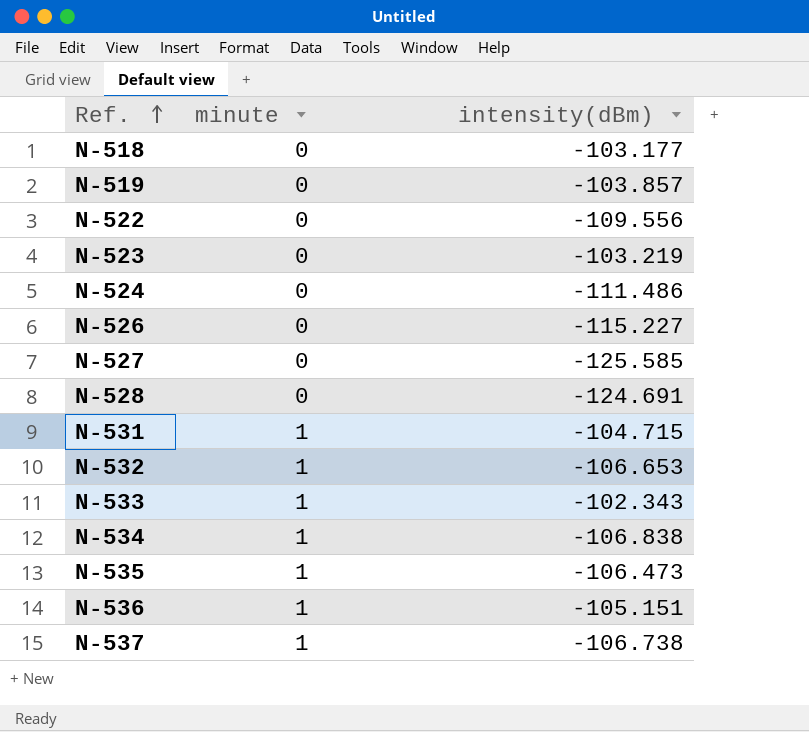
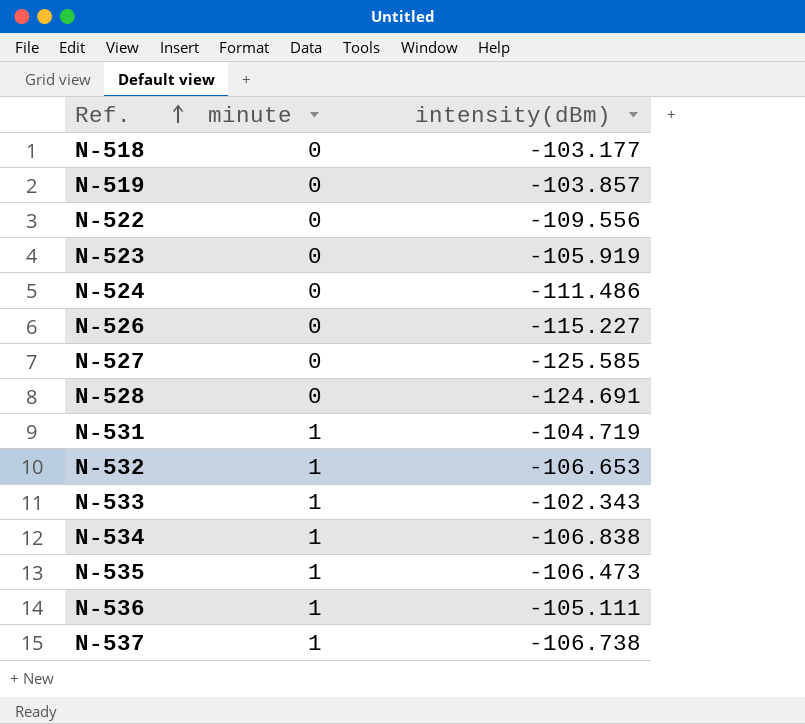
N-523 | intensity(dBm): -103.219 -> -105.919
N-531 | intensity(dBm): -104.715 -> -104.719
N-536 | intensity(dBm): -105.151 -> -105.111

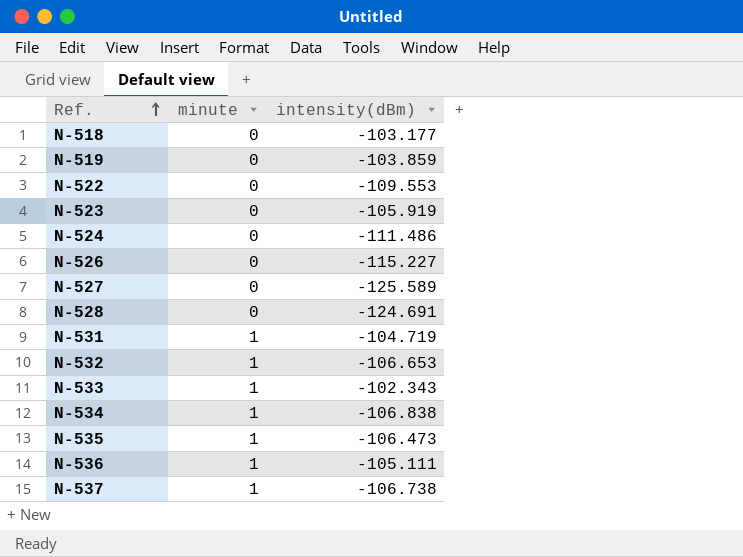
N-519 | intensity(dBm): -103.857 -> -103.859
N-522 | intensity(dBm): -109.556 -> -109.553
N-527 | intensity(dBm): -125.585 -> -125.589

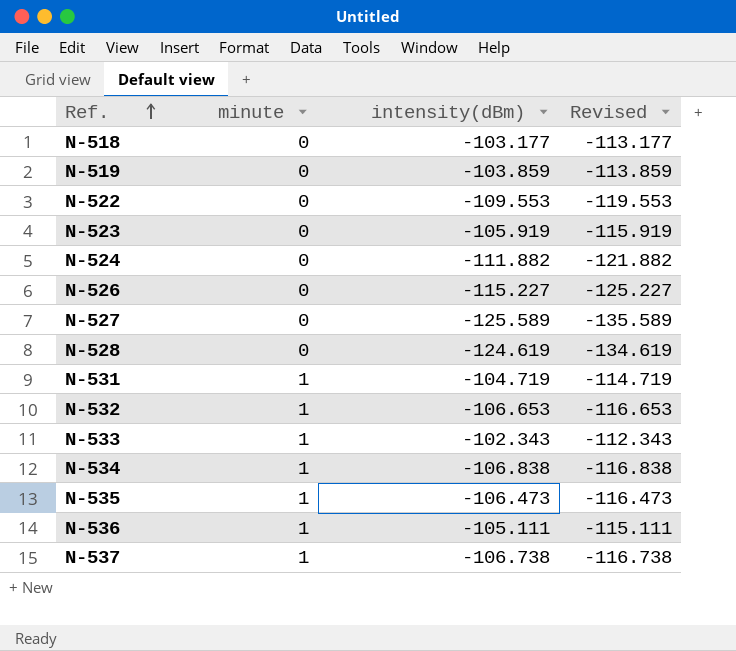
column Revised | formula: none -> [intensity(dBm)] - 10
N-524 | intensity(dBm): -111.486 -> -111.882
N-528 | intensity(dBm): -124.691 -> -124.619

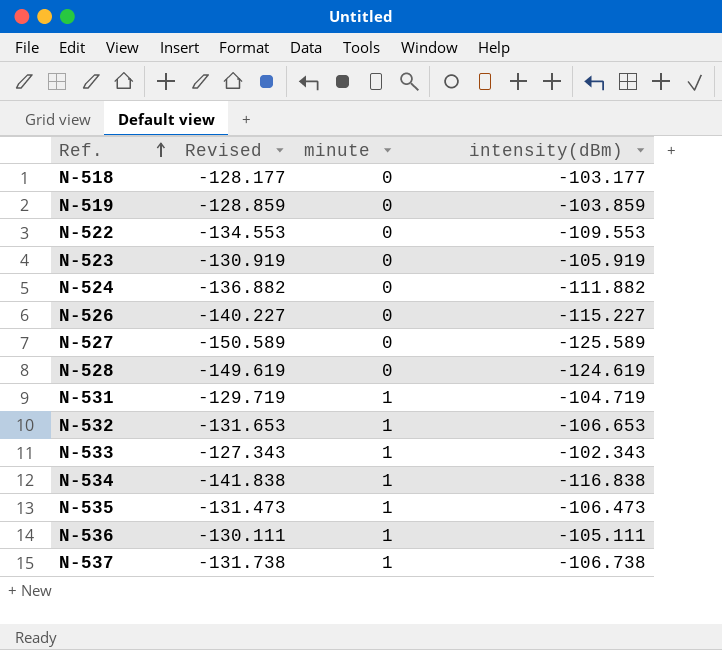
column Revised | formula: [intensity(dBm)] - 10 -> [intensity(dBm)] - 25
column Revised | position: 4 -> 2
N-534 | intensity(dBm): -106.838 -> -116.838

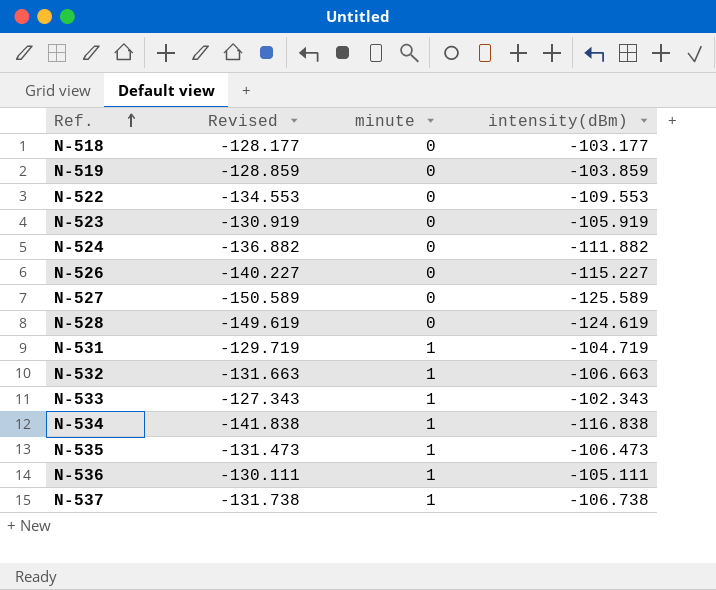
N-532 | Revised: -131.653 -> -131.663
N-532 | intensity(dBm): -106.653 -> -106.663

